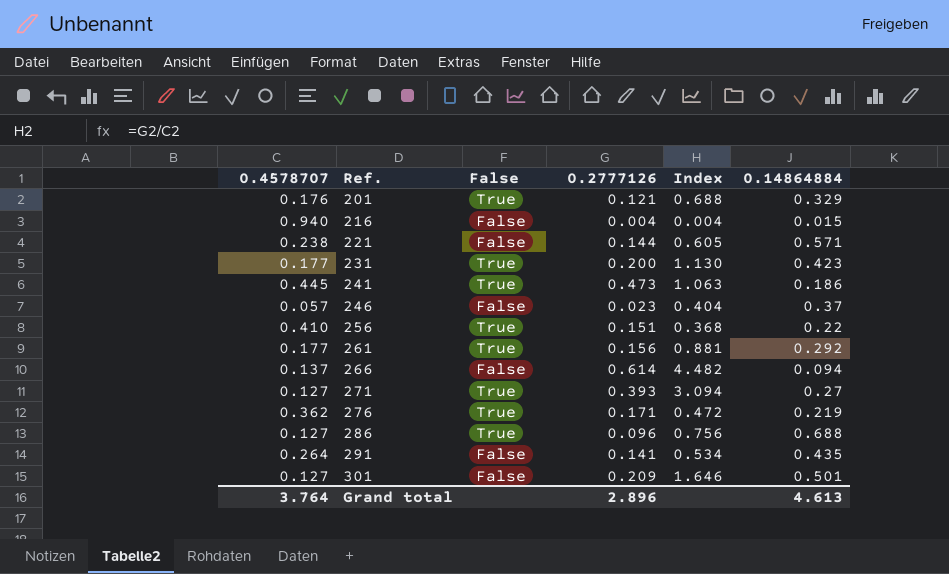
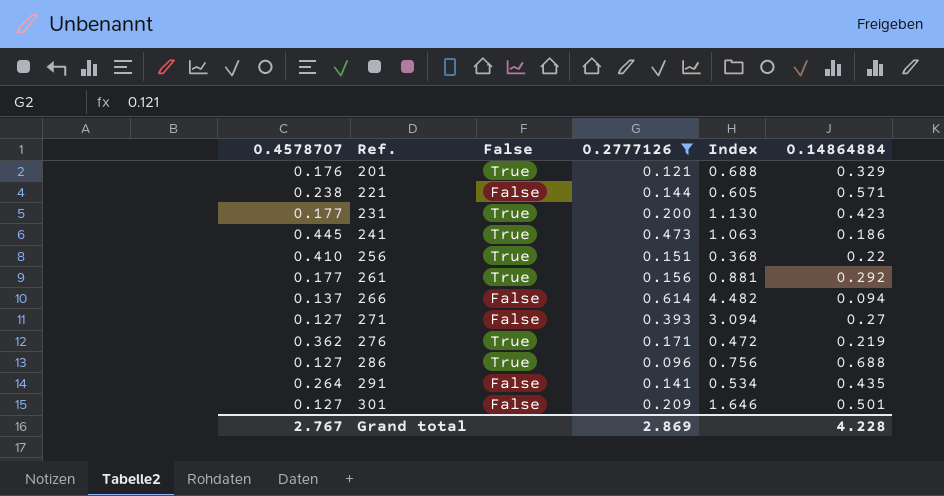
filter: none -> 0.2777126 >= 0.096
271 | False: True -> False
Grand total | 0.4578707: 3.764 -> 2.767
Grand total | 0.2777126: 2.896 -> 2.869
Grand total | 0.14864884: 4.613 -> 4.228

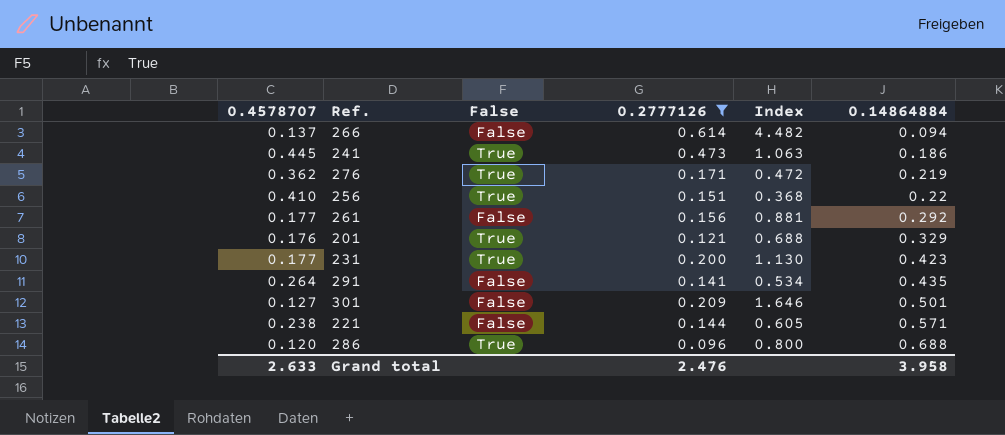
row order: Ref. ascending -> 0.14864884 ascending
row 271: 0.127 | False | 0.393 | 3.094 | 0.27 -> none
261 | False: True -> False
286 | 0.4578707: 0.127 -> 0.120
286 | Index: 0.756 -> 0.800
Grand total | 0.4578707: 2.767 -> 2.633
Grand total | 0.2777126: 2.869 -> 2.476
Grand total | 0.14864884: 4.228 -> 3.958

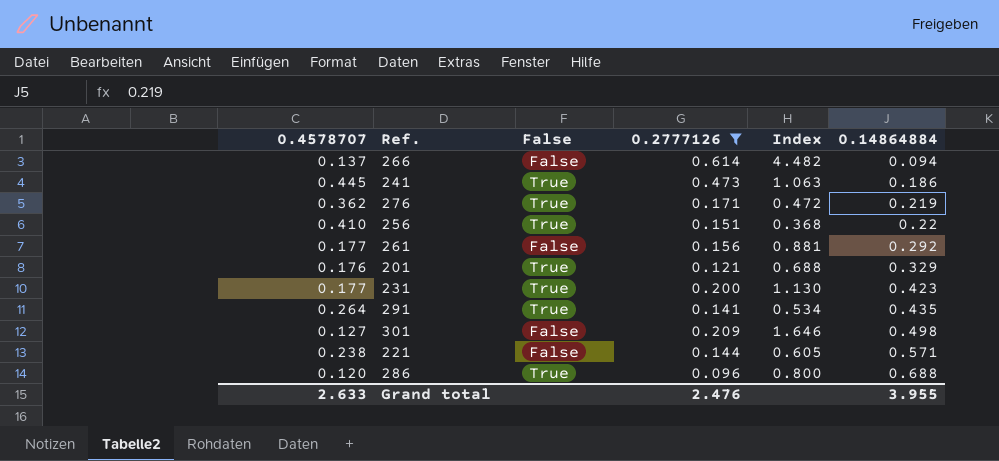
291 | False: False -> True
301 | 0.14864884: 0.501 -> 0.498
Grand total | 0.14864884: 3.958 -> 3.955

